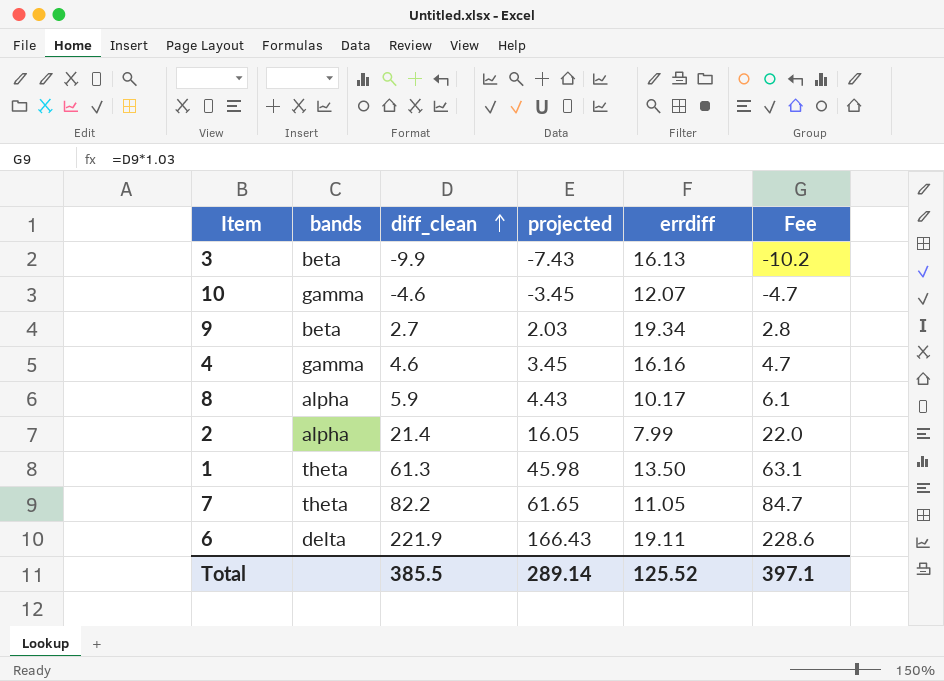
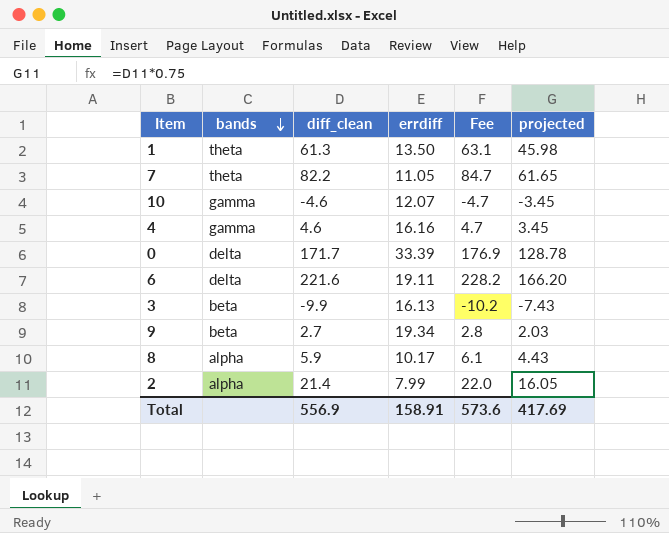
row order: diff_clean ascending -> bands descending
column projected | position: 4 -> 6
row 0: none -> delta | 171.7 | 33.39 | 176.9 | 128.78
6 | diff_clean: 221.9 -> 221.6
6 | Fee: 228.6 -> 228.2
6 | projected: 166.43 -> 166.20
Total | diff_clean: 385.5 -> 556.9
Total | errdiff: 125.52 -> 158.91
Total | Fee: 397.1 -> 573.6
Total | projected: 289.14 -> 417.69

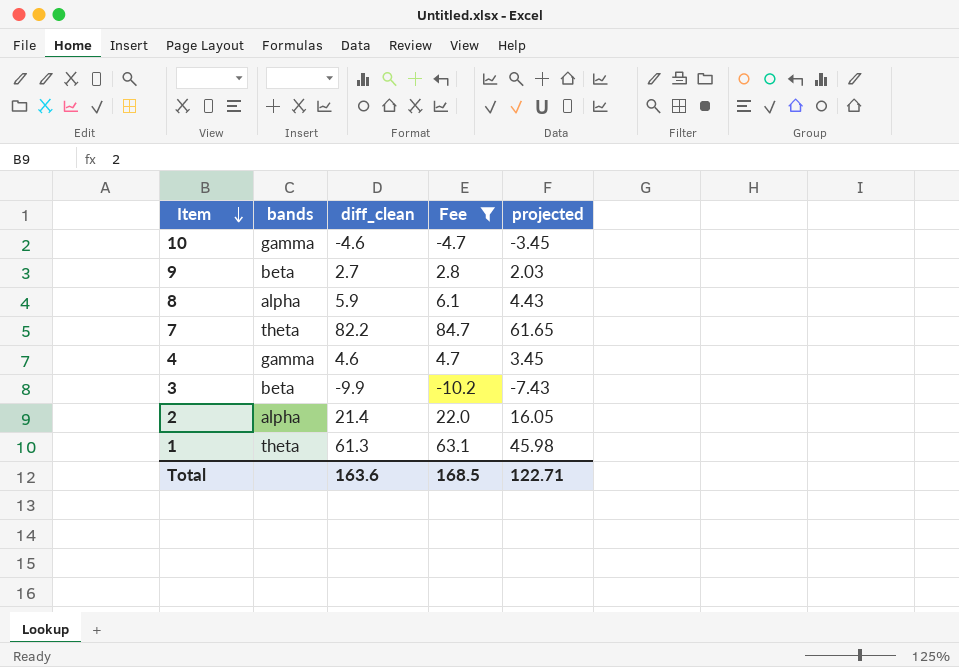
filter: none -> Fee <= 84.7
row order: bands descending -> Item descending
column errdiff | position: 4 -> none
Total | diff_clean: 556.9 -> 163.6
Total | Fee: 573.6 -> 168.5
Total | projected: 417.69 -> 122.71

